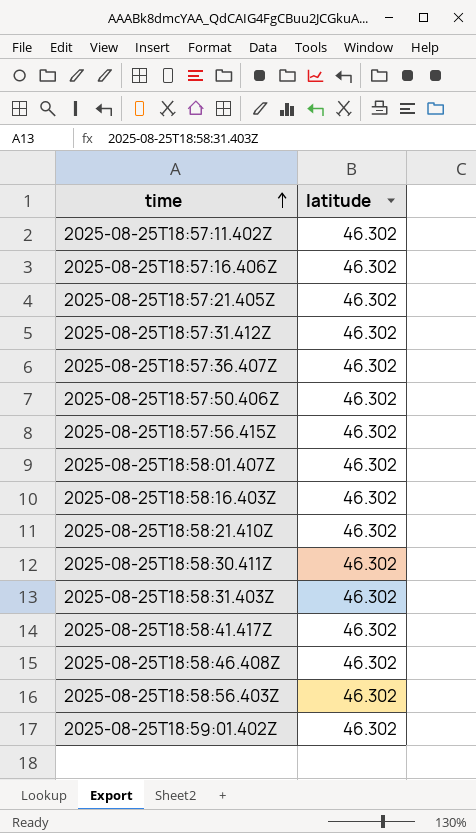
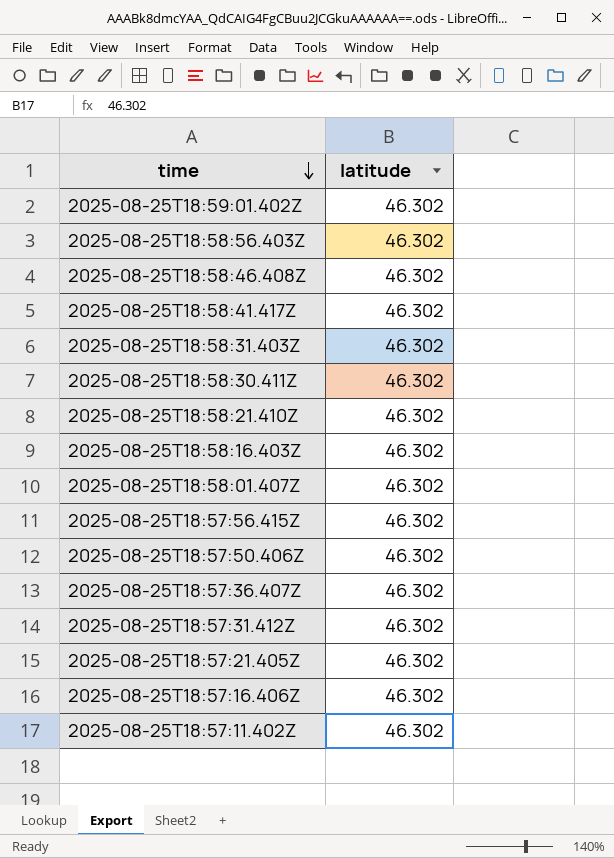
row order: time ascending -> time descending

